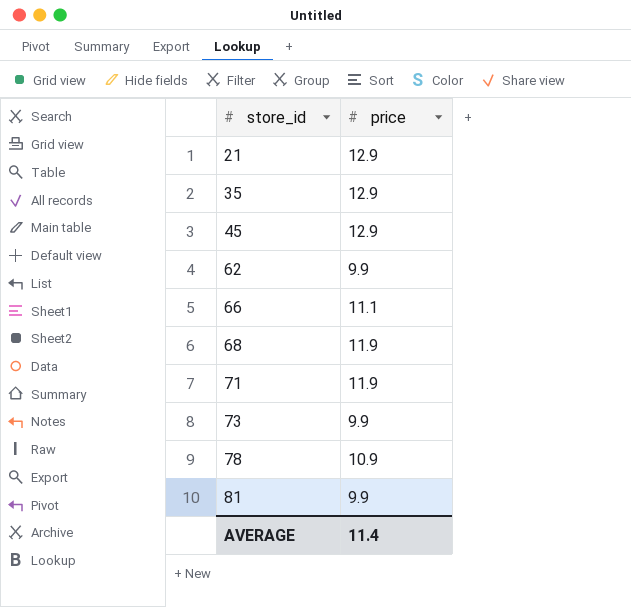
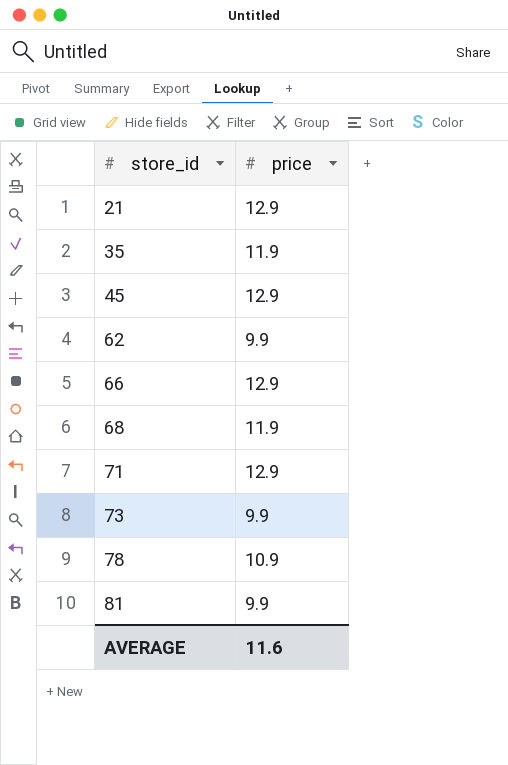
35 | price: 12.9 -> 11.9
66 | price: 11.1 -> 12.9
71 | price: 11.9 -> 12.9
AVERAGE | price: 11.4 -> 11.6

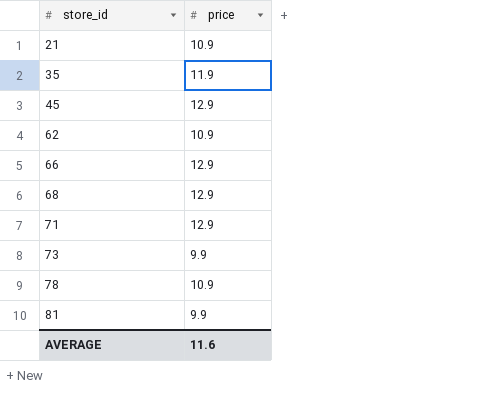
21 | price: 12.9 -> 10.9
62 | price: 9.9 -> 10.9
68 | price: 11.9 -> 12.9

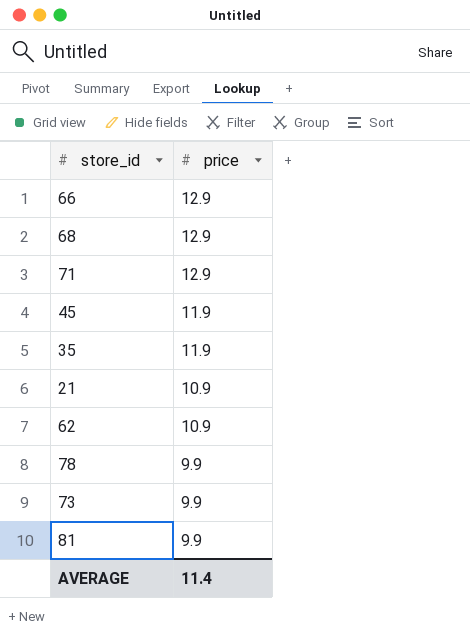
row order: store_id ascending -> price descending
45 | price: 12.9 -> 11.9
78 | price: 10.9 -> 9.9
AVERAGE | price: 11.6 -> 11.4

